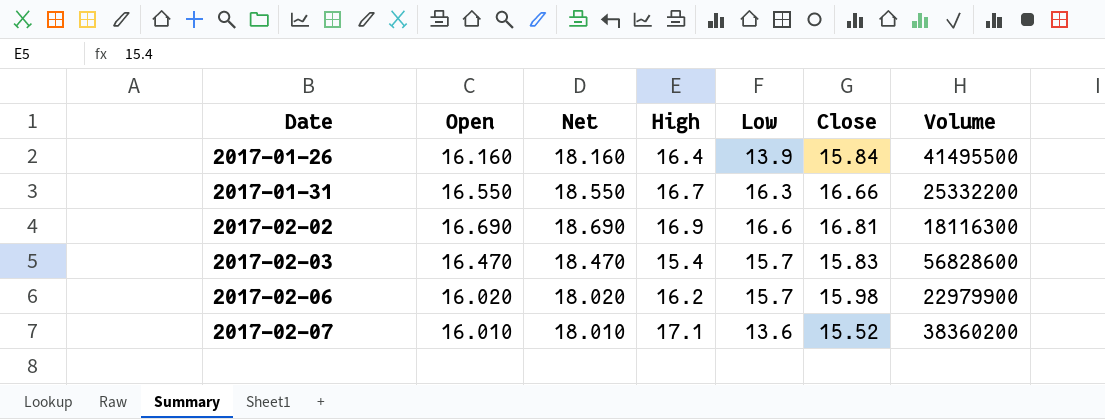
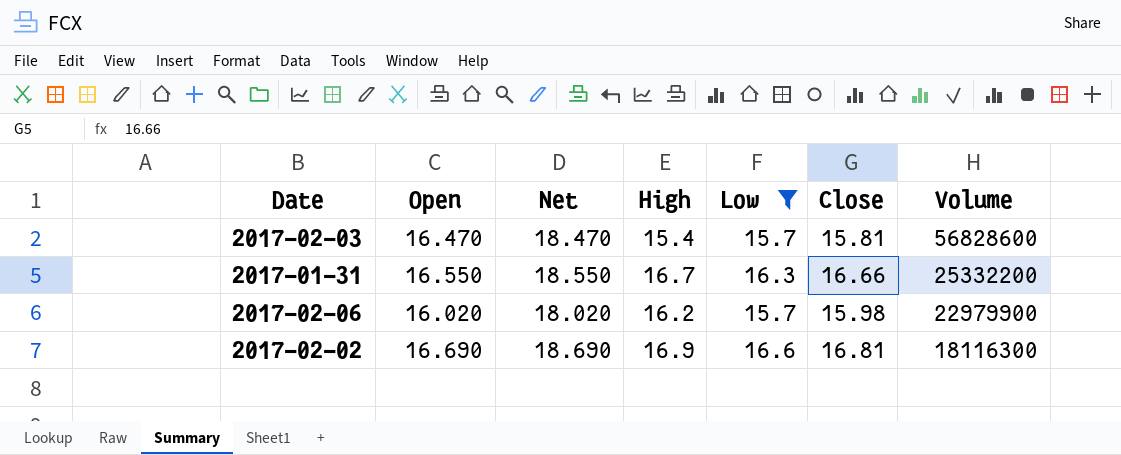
filter: none -> Low >= 15.7
row order: Date ascending -> Volume descending
2017-02-03 | Close: 15.83 -> 15.81

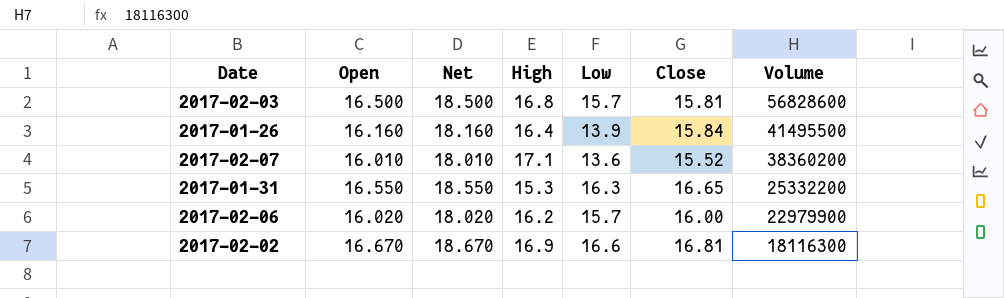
filter: Low >= 15.7 -> none
2017-02-03 | Open: 16.470 -> 16.500
2017-02-03 | Net: 18.470 -> 18.500
2017-02-03 | High: 15.4 -> 16.8
2017-01-31 | High: 16.7 -> 15.3
2017-01-31 | Close: 16.66 -> 16.65
2017-02-06 | Close: 15.98 -> 16.00
2017-02-02 | Open: 16.690 -> 16.670
2017-02-02 | Net: 18.690 -> 18.670

